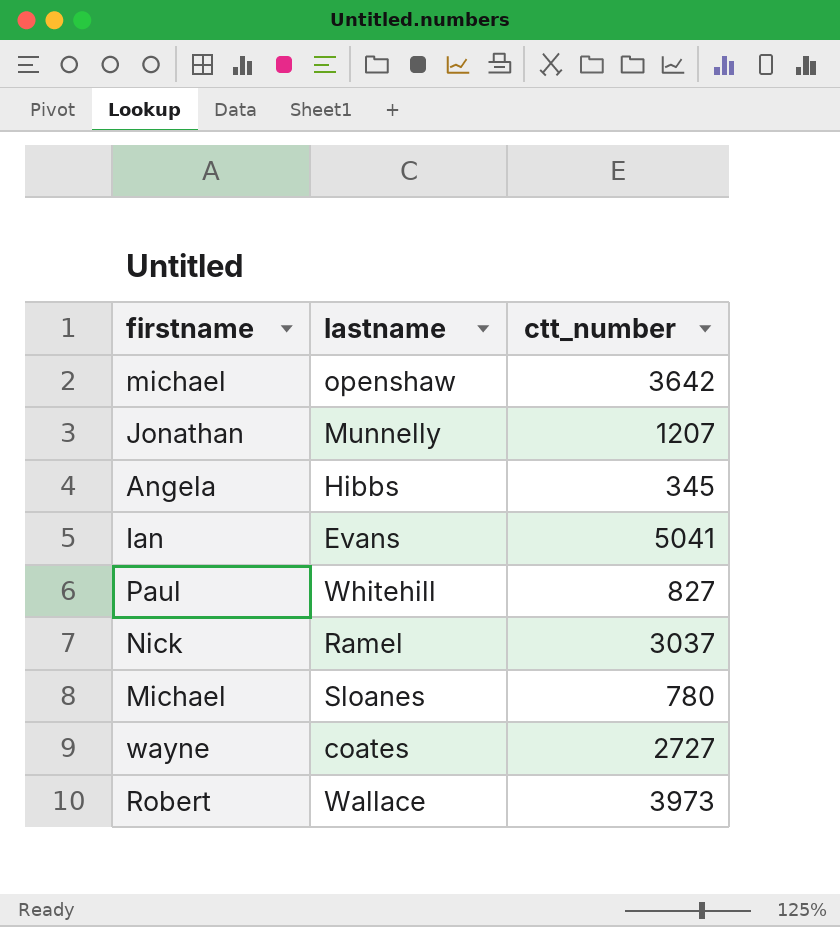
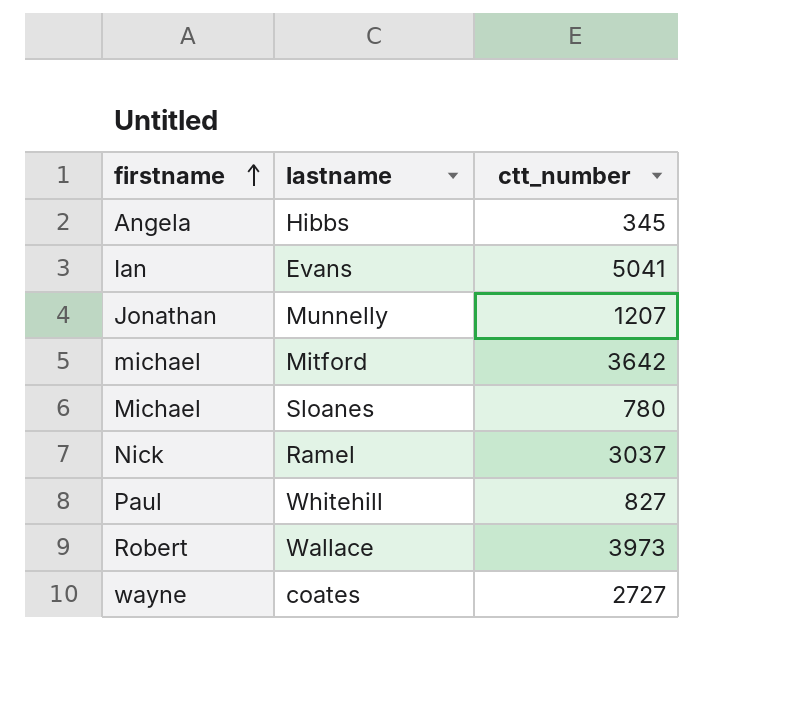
row order: none -> firstname ascending
michael | lastname: openshaw -> Mitford

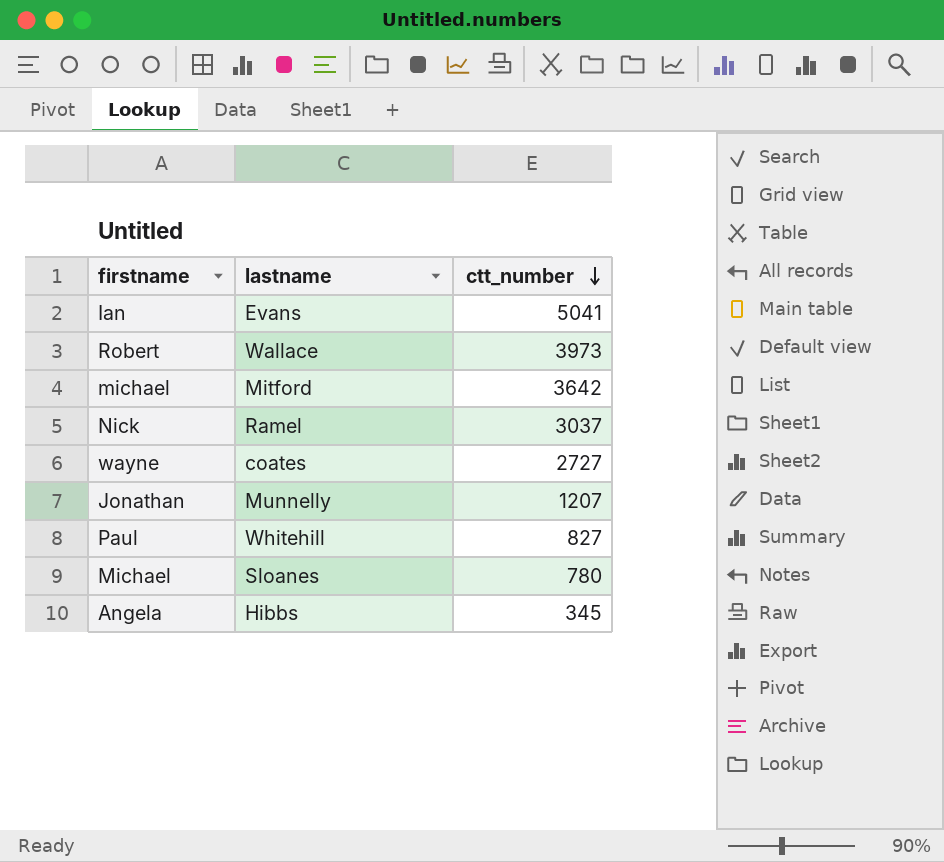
row order: firstname ascending -> ctt_number descending

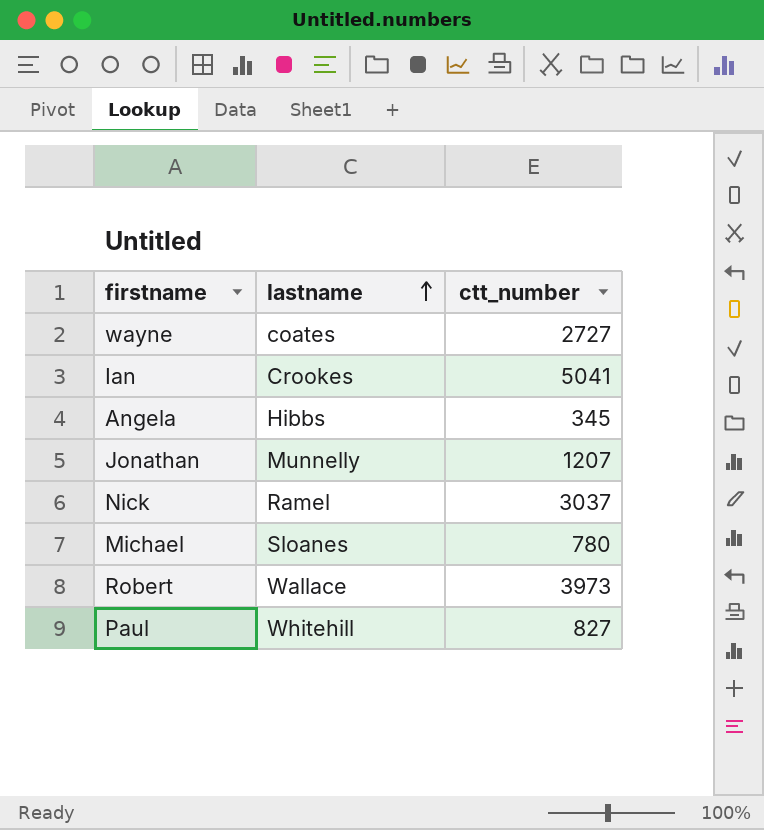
row order: ctt_number descending -> lastname ascending
row michael: Mitford | 3642 -> none
Ian | lastname: Evans -> Crookes

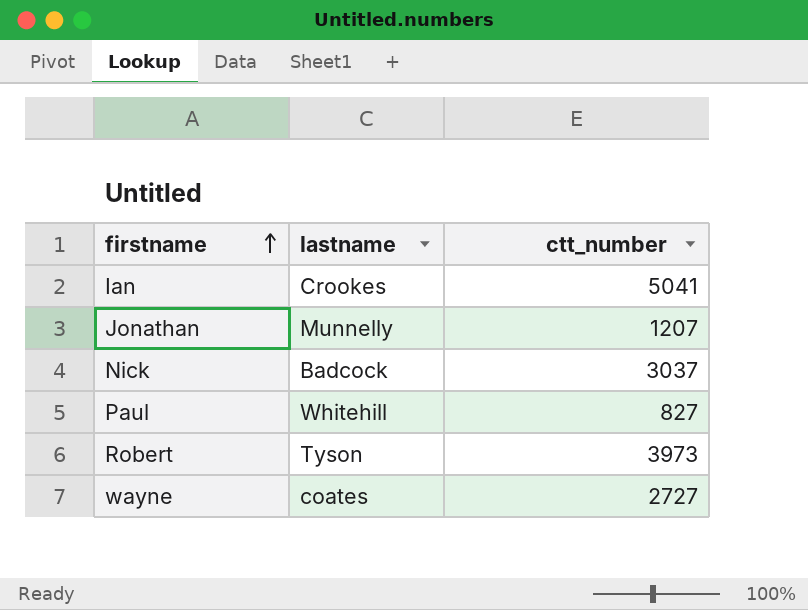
row order: lastname ascending -> firstname ascending
row Angela: Hibbs | 345 -> none
row Michael: Sloanes | 780 -> none
Nick | lastname: Ramel -> Badcock
Robert | lastname: Wallace -> Tyson

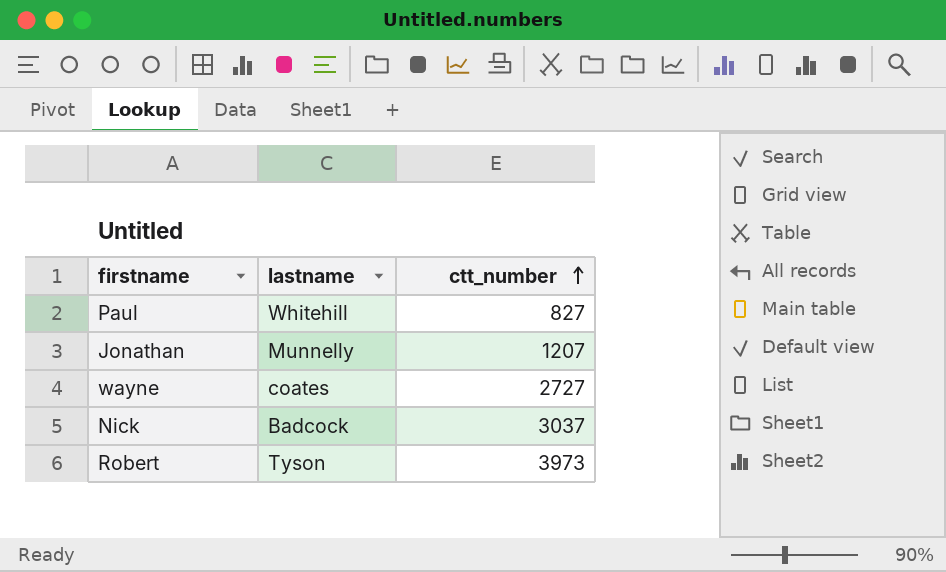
row order: firstname ascending -> ctt_number ascending
row Ian: Crookes | 5041 -> none

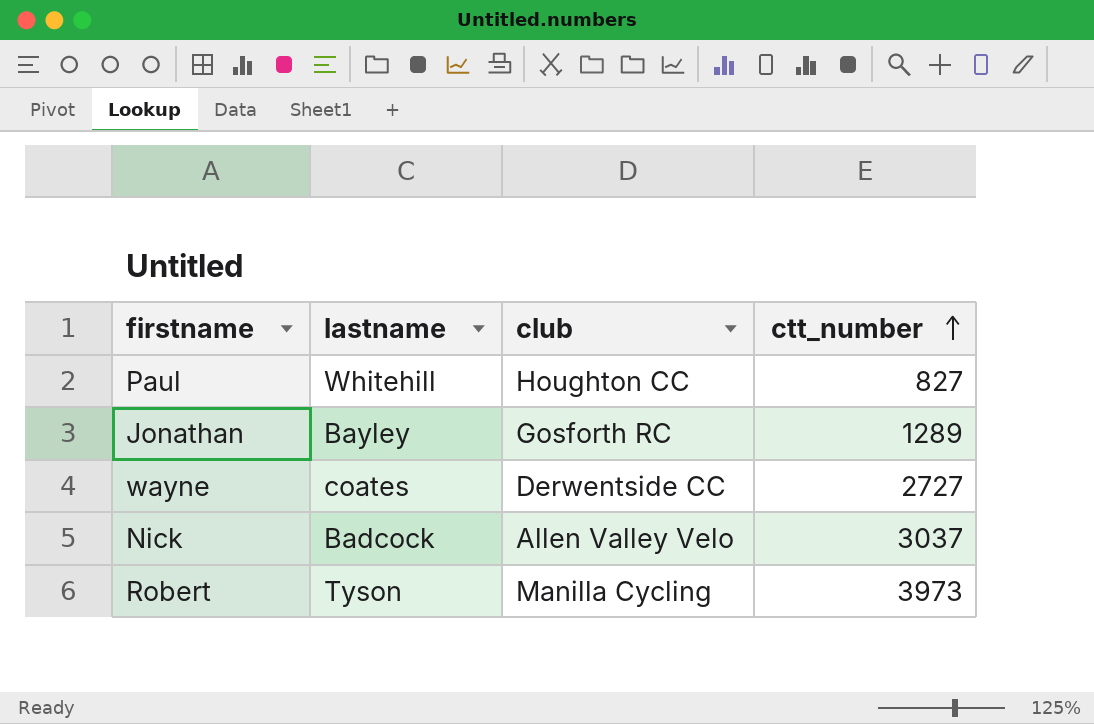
column club | position: none -> 3
Jonathan | lastname: Munnelly -> Bayley
Jonathan | ctt_number: 1207 -> 1289

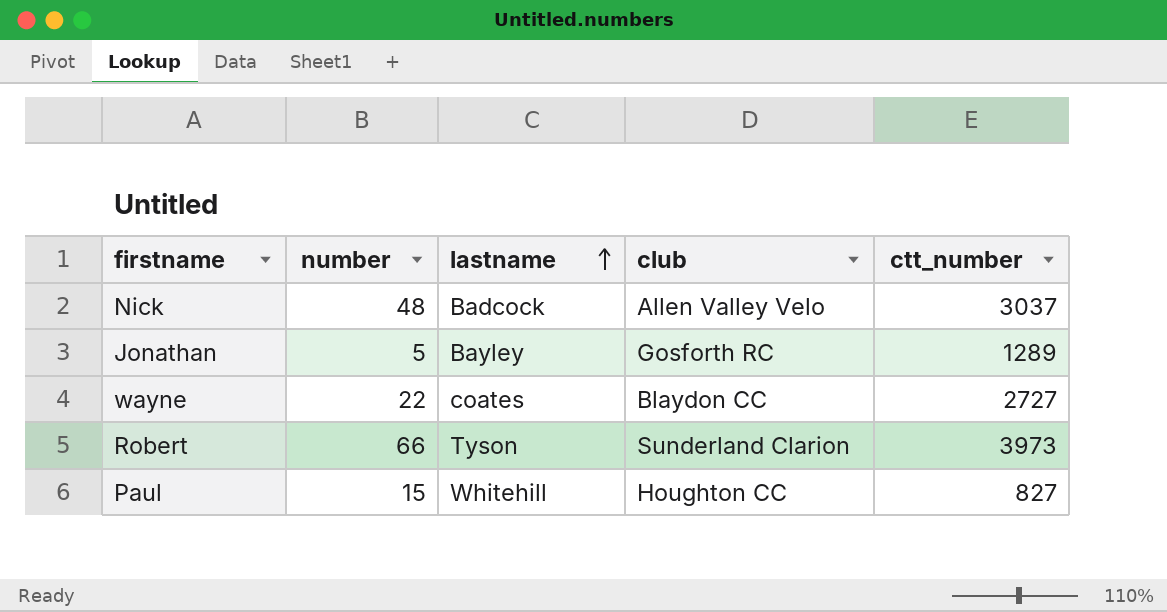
row order: ctt_number ascending -> lastname ascending
column number | position: none -> 2
wayne | club: Derwentside CC -> Blaydon CC
Robert | club: Manilla Cycling -> Sunderland Clarion

